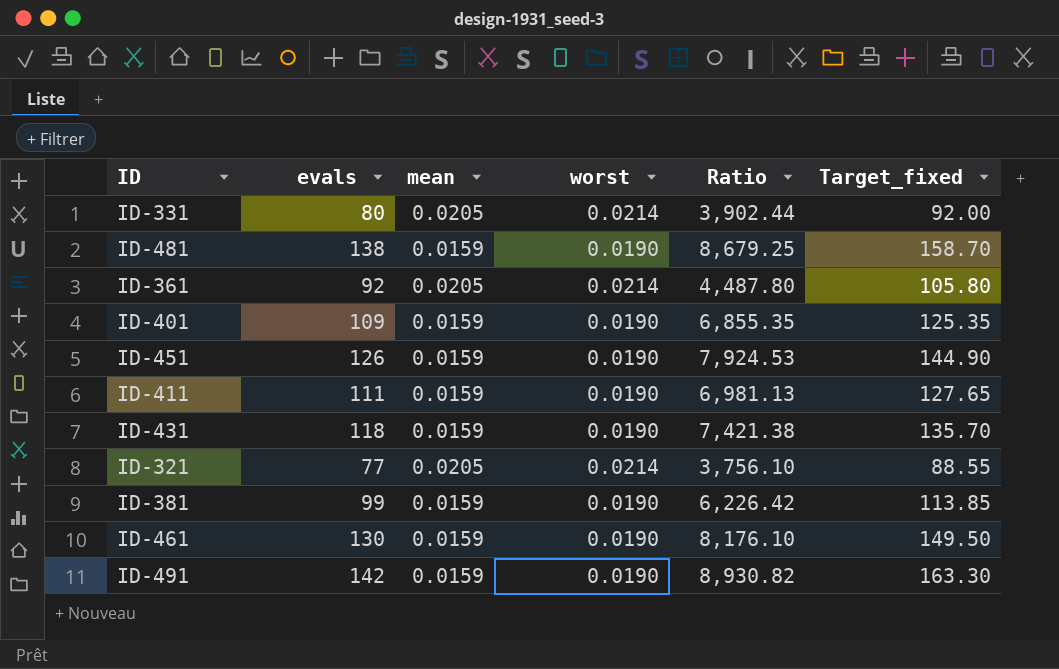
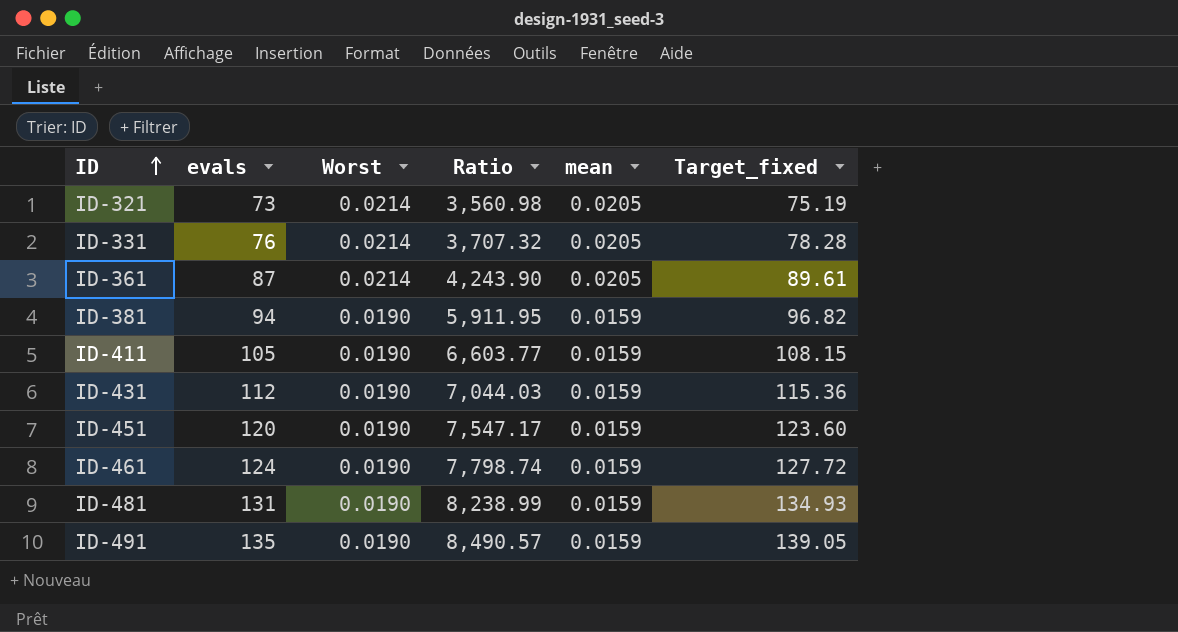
row order: none -> ID ascending
column name: worst -> Worst
column mean | position: 3 -> 5
column Target_fixed | formula: [evals] * 1.15 -> [evals] * 1.03
row ID-401: 109 | 0.0159 | 0.0190 | 6,855.35 | 125.35 -> none
ID-321 | evals: 77 -> 73
ID-321 | Ratio: 3,756.10 -> 3,560.98
ID-331 | evals: 80 -> 76
ID-331 | Ratio: 3,902.44 -> 3,707.32
ID-361 | evals: 92 -> 87
ID-361 | Ratio: 4,487.80 -> 4,243.90
ID-381 | evals: 99 -> 94
ID-381 | Ratio: 6,226.42 -> 5,911.95
ID-411 | evals: 111 -> 105
ID-411 | Ratio: 6,981.13 -> 6,603.77
ID-431 | evals: 118 -> 112
ID-431 | Ratio: 7,421.38 -> 7,044.03
ID-451 | evals: 126 -> 120
ID-451 | Ratio: 7,924.53 -> 7,547.17
ID-461 | evals: 130 -> 124
ID-461 | Ratio: 8,176.10 -> 7,798.74
ID-481 | evals: 138 -> 131
ID-481 | Ratio: 8,679.25 -> 8,238.99
ID-491 | evals: 142 -> 135
ID-491 | Ratio: 8,930.82 -> 8,490.57

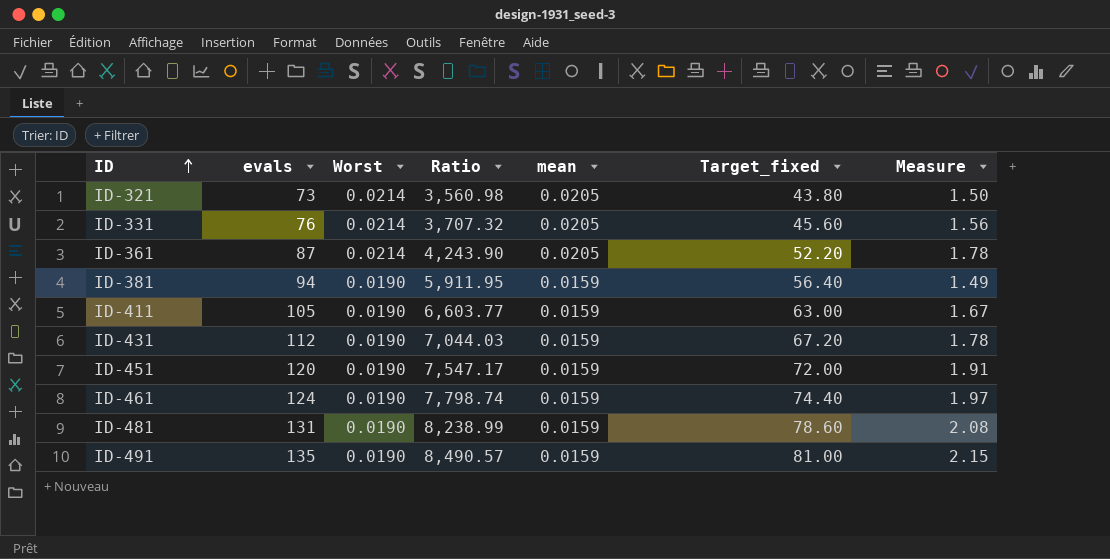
column Target_fixed | formula: [evals] * 1.03 -> [evals] * 0.6
column Measure | formula: none -> [evals] * [mean]

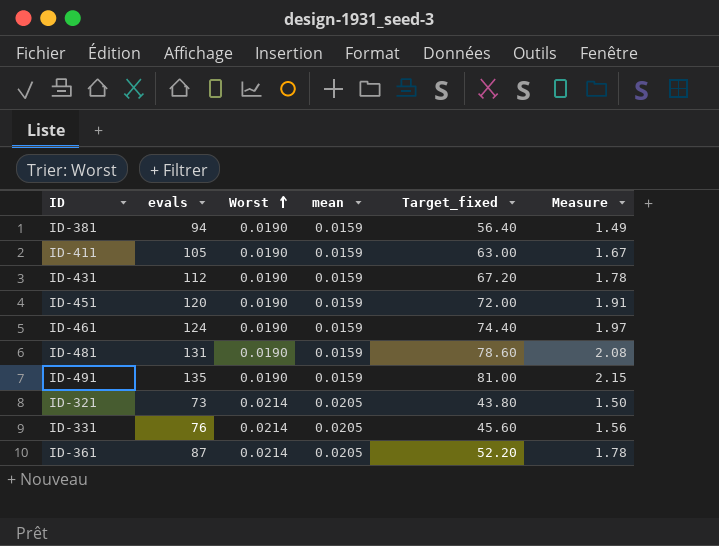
row order: ID ascending -> Worst ascending
column Ratio | formula: [evals] / [mean] -> none

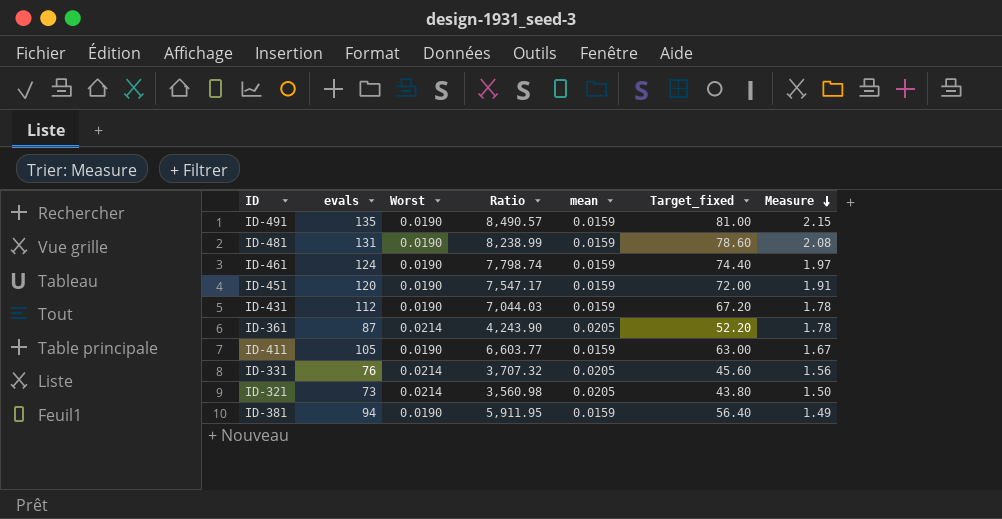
row order: Worst ascending -> Measure descending
column Ratio | formula: none -> [evals] / [mean]

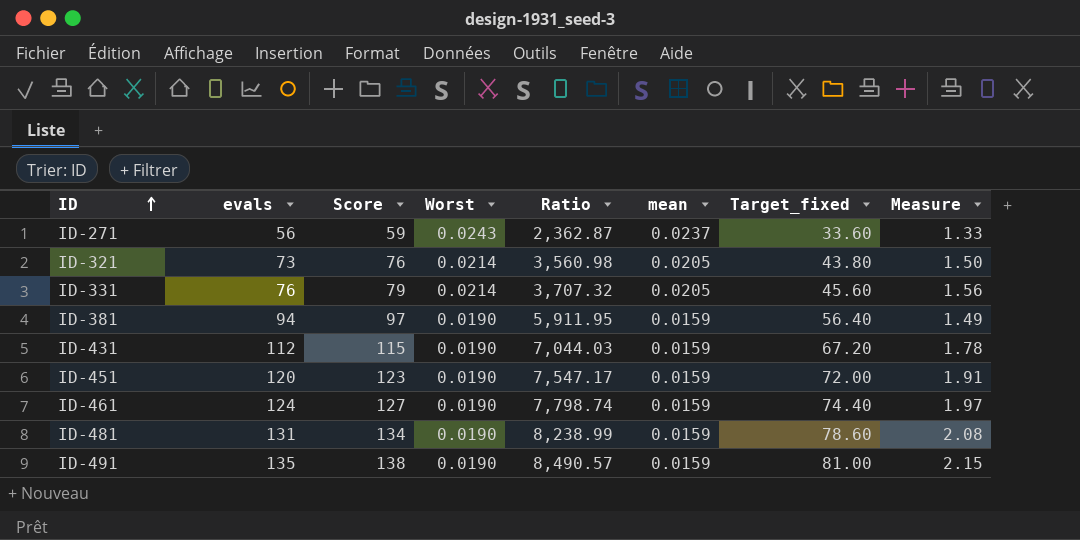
row order: Measure descending -> ID ascending
column Score | formula: none -> [evals] + 3
row ID-361: 87 | 0.0214 | 4,243.90 | 0.0205 | 52.20 | 1.78 -> none
row ID-411: 105 | 0.0190 | 6,603.77 | 0.0159 | 63.00 | 1.67 -> none
row ID-271: none -> 56 | 59 | 0.0243 | 2,362.87 | 0.0237 | 33.60 | 1.33

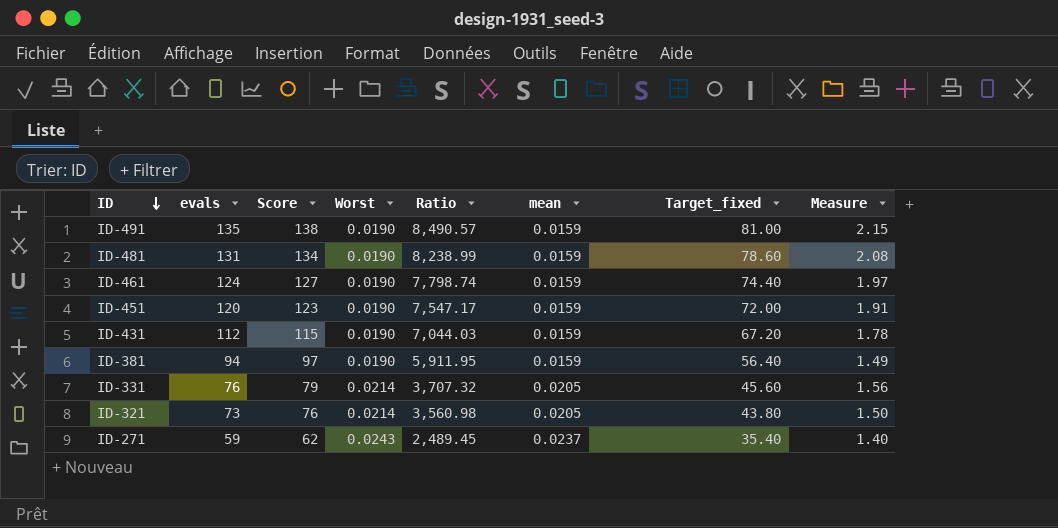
row order: ID ascending -> ID descending
ID-271 | evals: 56 -> 59
ID-271 | Score: 59 -> 62
ID-271 | Ratio: 2,362.87 -> 2,489.45
ID-271 | Target_fixed: 33.60 -> 35.40
ID-271 | Measure: 1.33 -> 1.40

